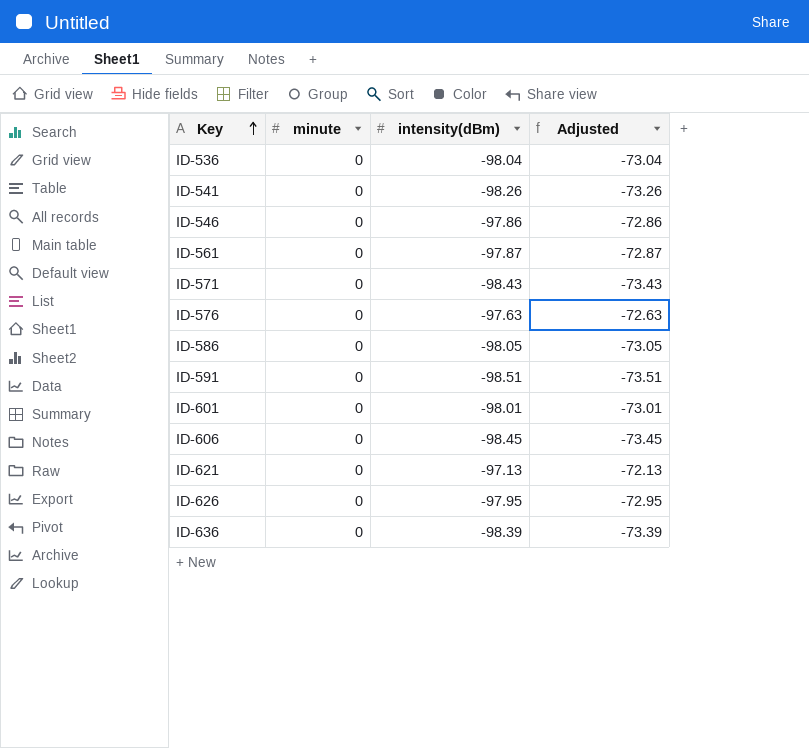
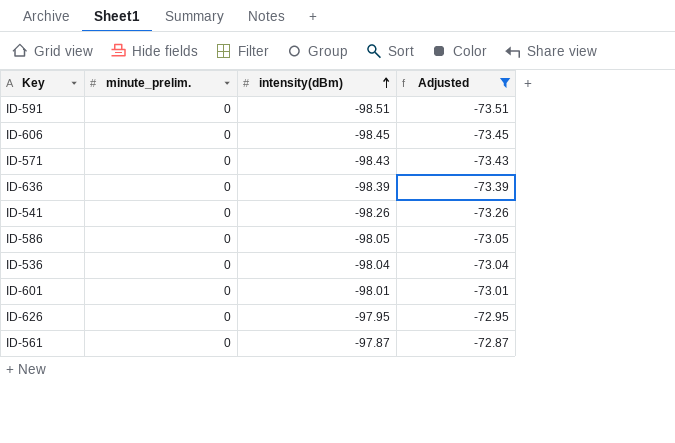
filter: none -> Adjusted <= -72.87
row order: Key ascending -> intensity(dBm) ascending
column name: minute -> minute_prelim.

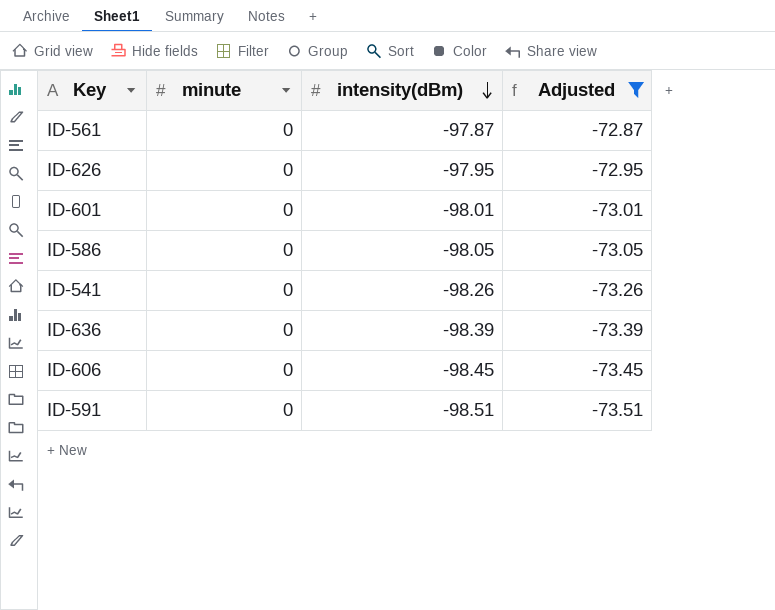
row order: intensity(dBm) ascending -> intensity(dBm) descending
column name: minute_prelim. -> minute
row ID-571: 0 | -98.43 | -73.43 -> none
row ID-536: 0 | -98.04 | -73.04 -> none

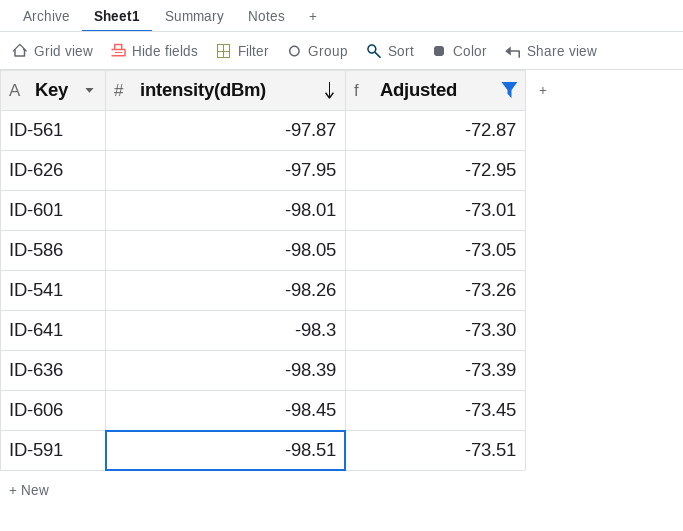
column minute | position: 2 -> none
row ID-641: none -> -98.3 | -73.30

